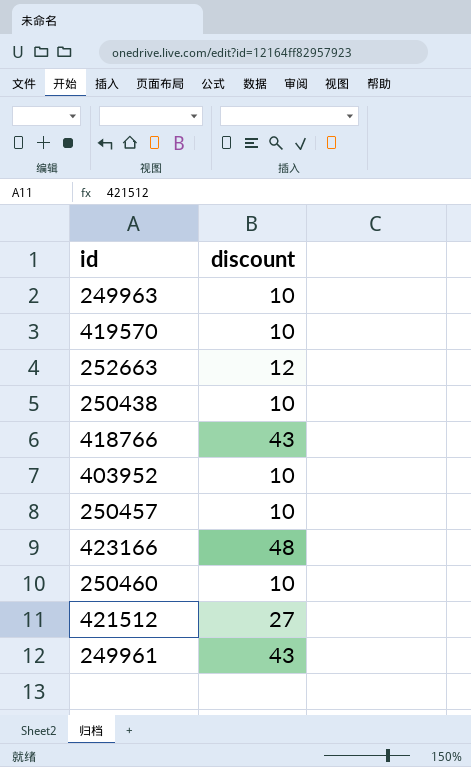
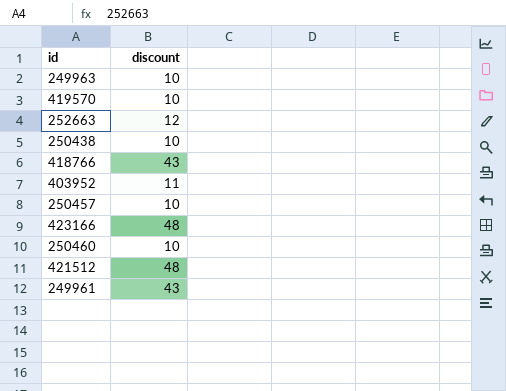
403952 | discount: 10 -> 11
421512 | discount: 27 -> 48

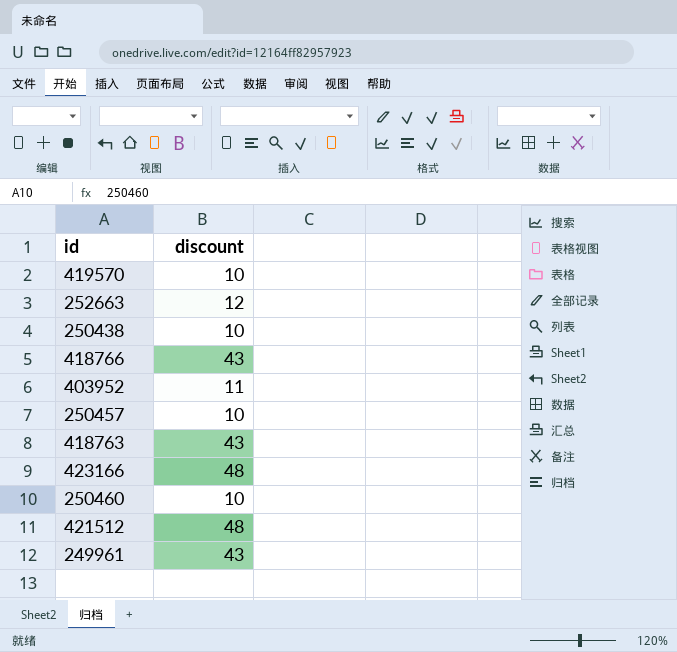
row 249963: 10 -> none
row 418763: none -> 43

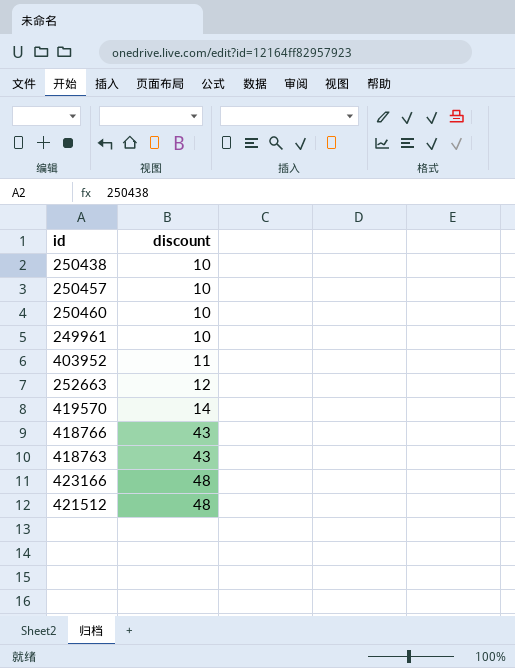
row order: none -> discount ascending
249961 | discount: 43 -> 10
419570 | discount: 10 -> 14

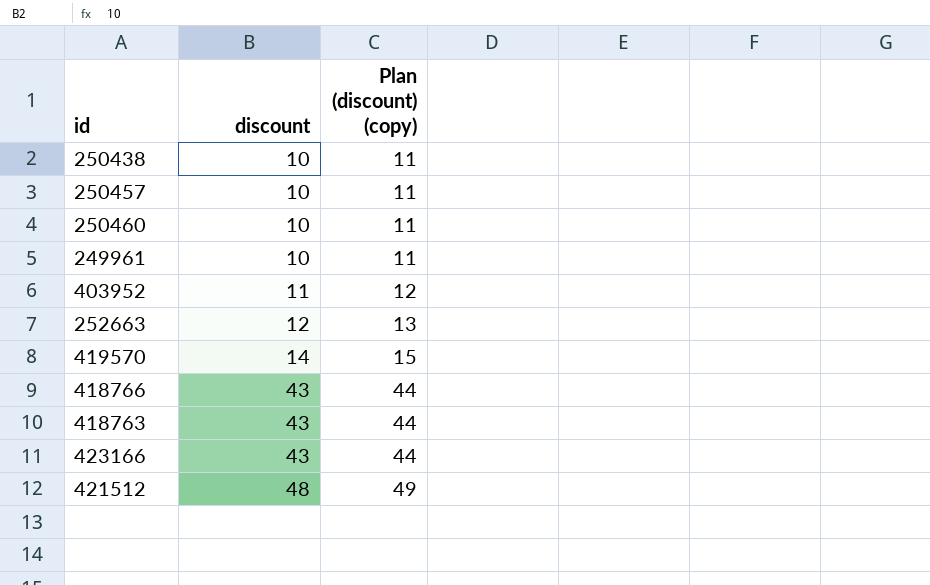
column Plan (discount) (copy) | formula: none -> [discount] + 1
423166 | discount: 48 -> 43

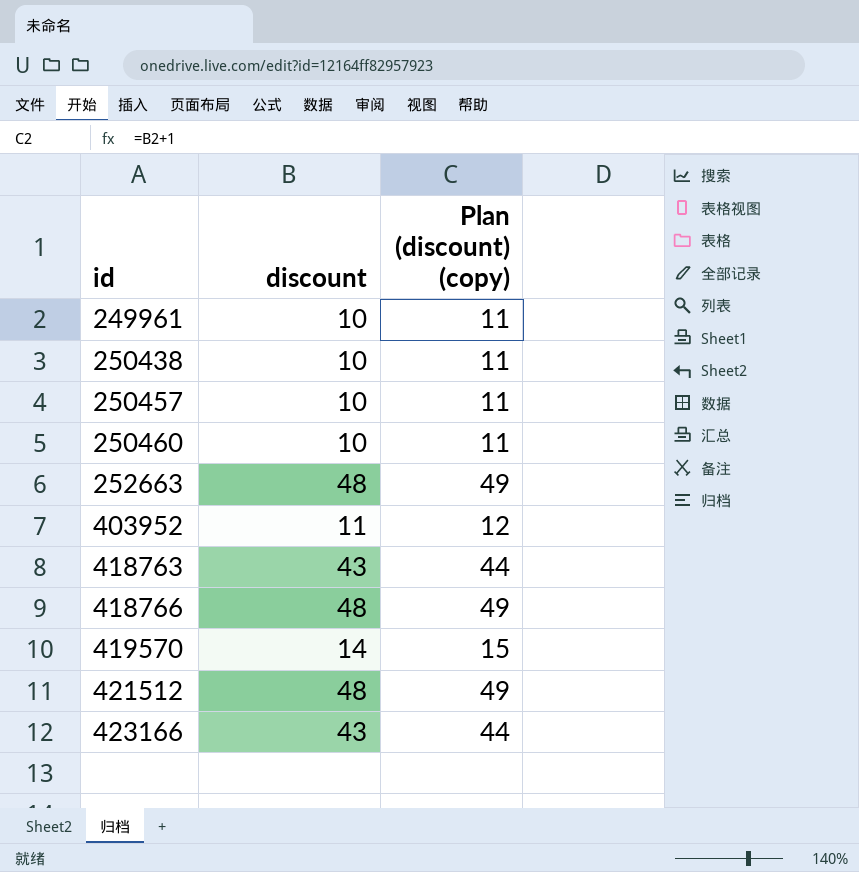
row order: discount ascending -> id ascending
252663 | discount: 12 -> 48
252663 | Plan (discount) (copy): 13 -> 49
418766 | discount: 43 -> 48
418766 | Plan (discount) (copy): 44 -> 49

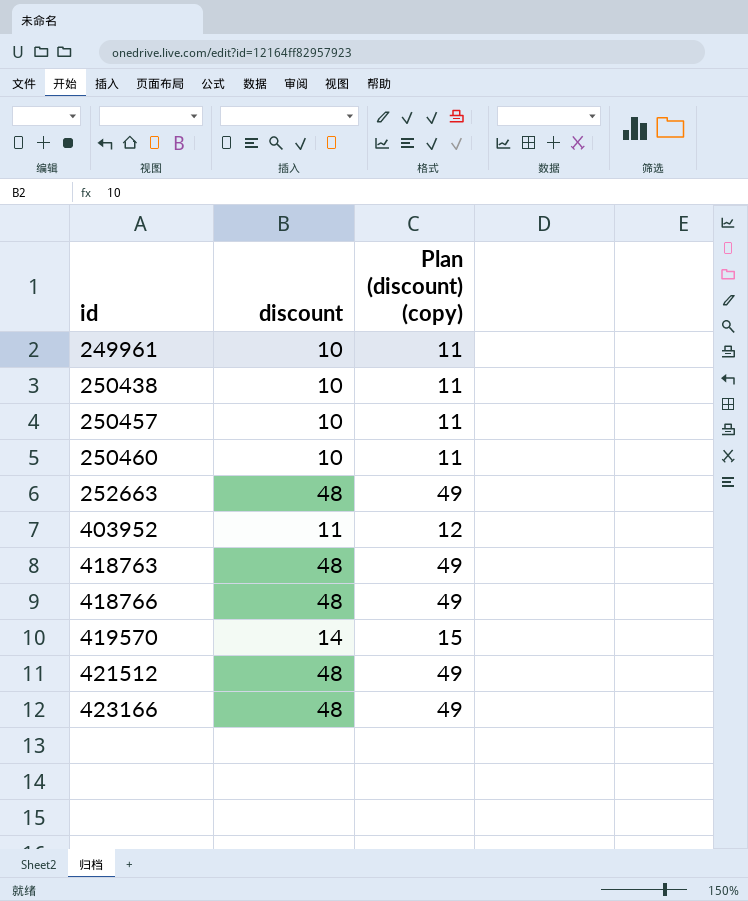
418763 | discount: 43 -> 48
418763 | Plan (discount) (copy): 44 -> 49
423166 | discount: 43 -> 48
423166 | Plan (discount) (copy): 44 -> 49

